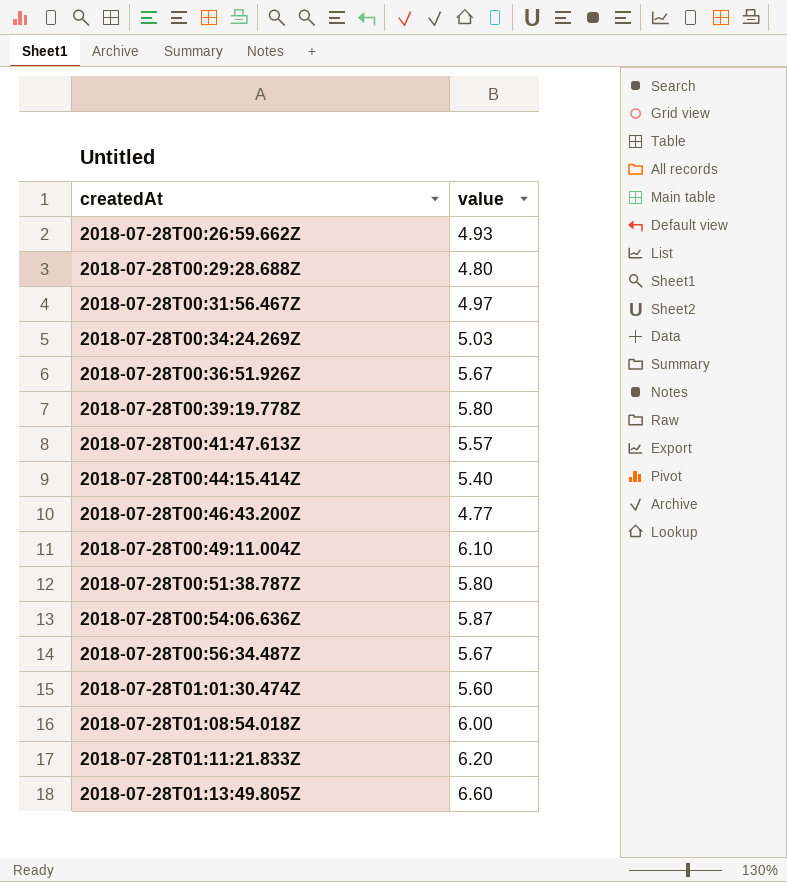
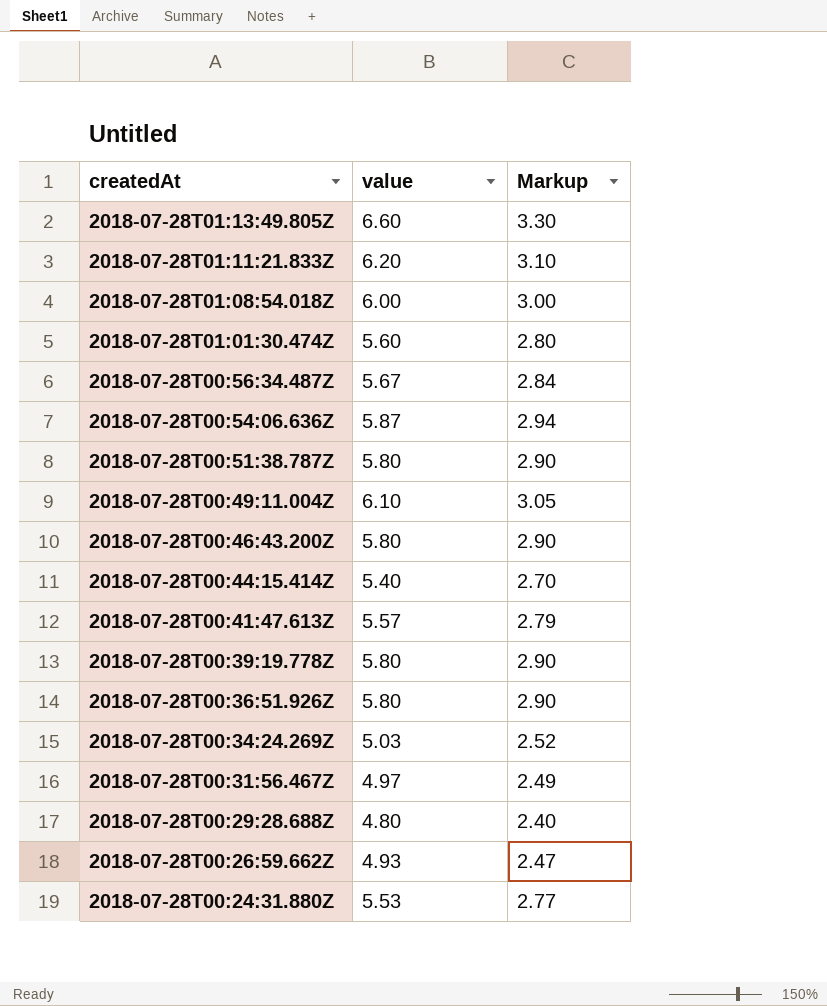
row order: createdAt ascending -> createdAt descending
column Markup | formula: none -> [value] * 0.5
2018-07-28T00:46:43.200Z | value: 4.77 -> 5.80
2018-07-28T00:36:51.926Z | value: 5.67 -> 5.80
row 2018-07-28T00:24:31.880Z: none -> 5.53 | 2.77

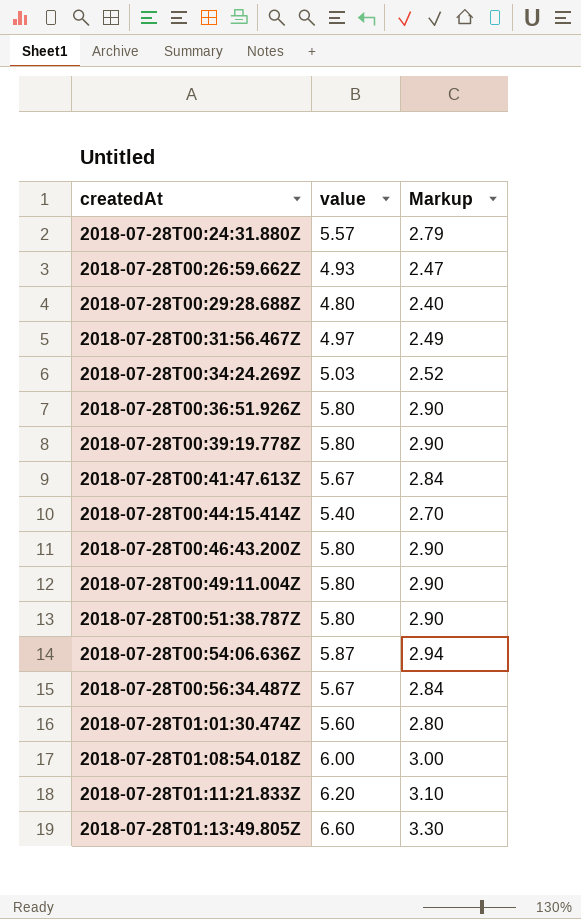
row order: createdAt descending -> createdAt ascending
2018-07-28T00:24:31.880Z | value: 5.53 -> 5.57
2018-07-28T00:24:31.880Z | Markup: 2.77 -> 2.79
2018-07-28T00:41:47.613Z | value: 5.57 -> 5.67
2018-07-28T00:41:47.613Z | Markup: 2.79 -> 2.84
2018-07-28T00:49:11.004Z | value: 6.10 -> 5.80
2018-07-28T00:49:11.004Z | Markup: 3.05 -> 2.90

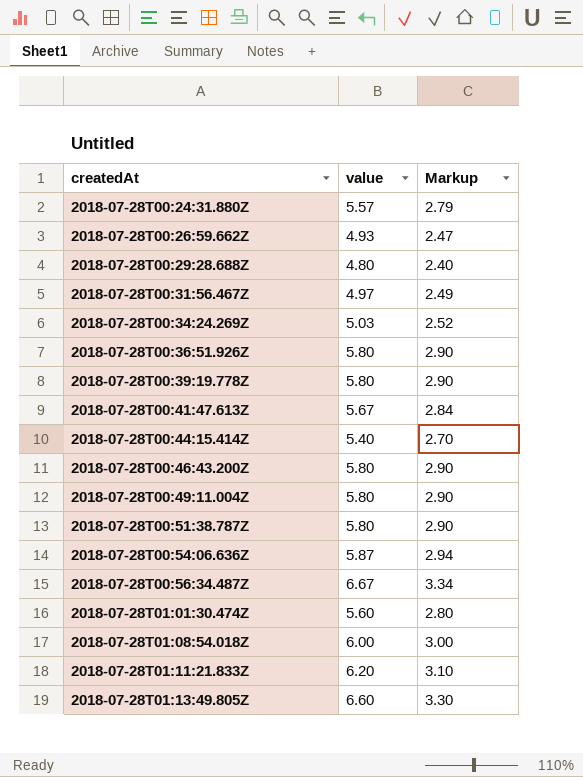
2018-07-28T00:56:34.487Z | value: 5.67 -> 6.67
2018-07-28T00:56:34.487Z | Markup: 2.84 -> 3.34

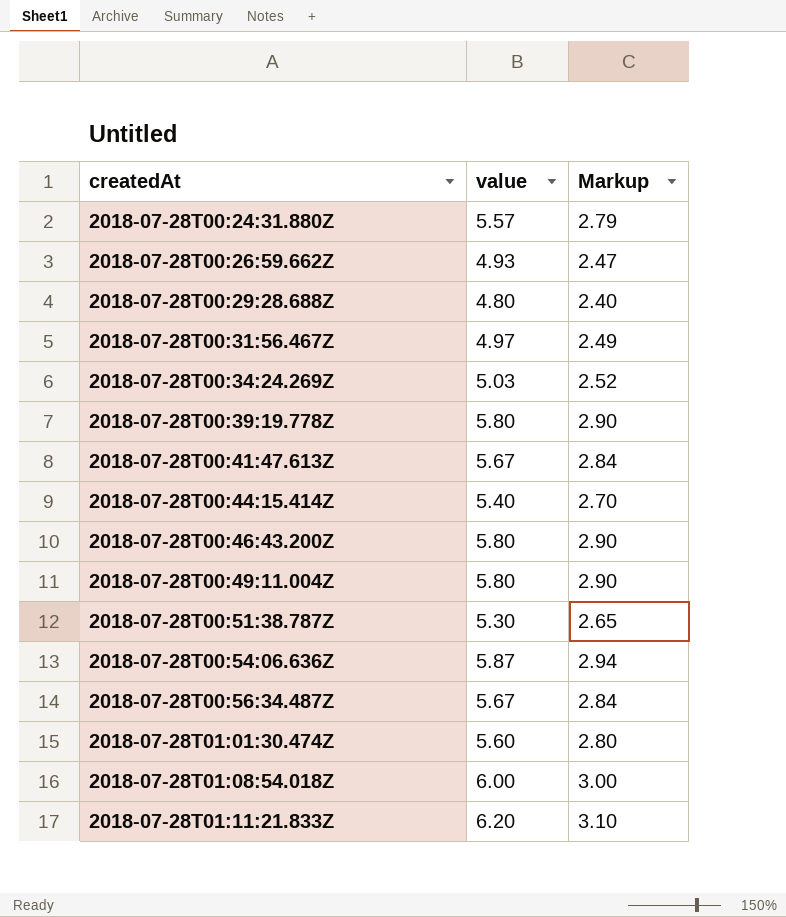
row 2018-07-28T00:36:51.926Z: 5.80 | 2.90 -> none
row 2018-07-28T01:13:49.805Z: 6.60 | 3.30 -> none
2018-07-28T00:51:38.787Z | value: 5.80 -> 5.30
2018-07-28T00:51:38.787Z | Markup: 2.90 -> 2.65
2018-07-28T00:56:34.487Z | value: 6.67 -> 5.67
2018-07-28T00:56:34.487Z | Markup: 3.34 -> 2.84

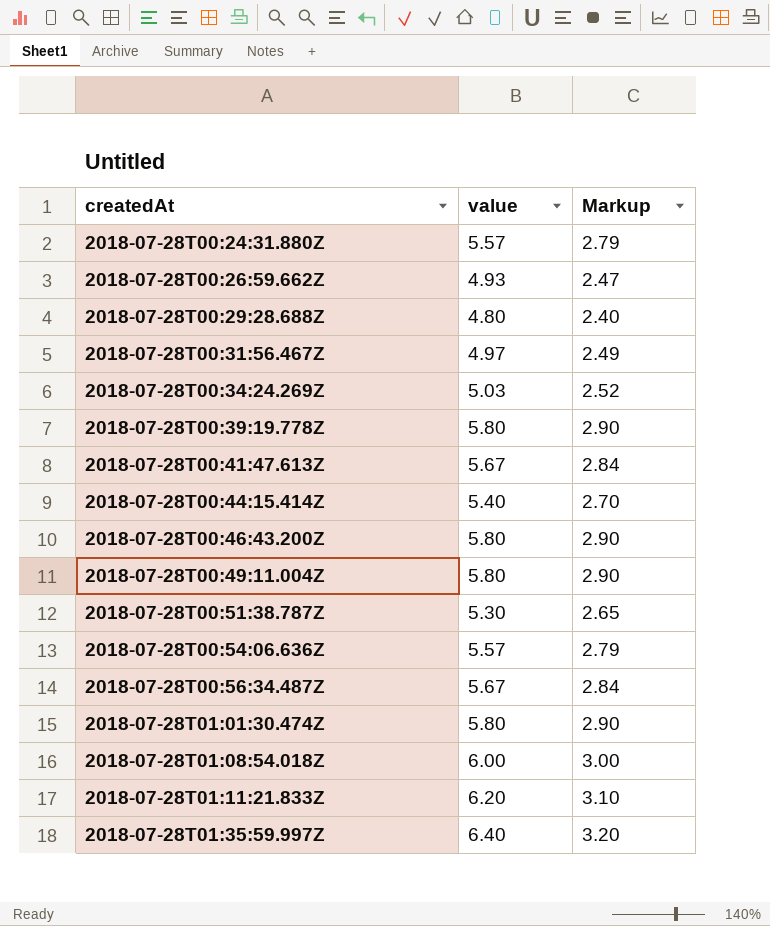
2018-07-28T00:54:06.636Z | value: 5.87 -> 5.57
2018-07-28T00:54:06.636Z | Markup: 2.94 -> 2.79
2018-07-28T01:01:30.474Z | value: 5.60 -> 5.80
2018-07-28T01:01:30.474Z | Markup: 2.80 -> 2.90
row 2018-07-28T01:35:59.997Z: none -> 6.40 | 3.20

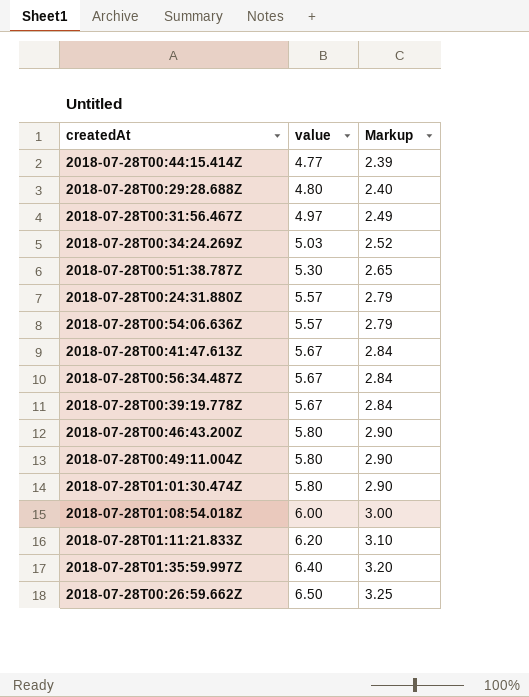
row order: createdAt ascending -> value ascending
2018-07-28T00:44:15.414Z | value: 5.40 -> 4.77
2018-07-28T00:44:15.414Z | Markup: 2.70 -> 2.39
2018-07-28T00:39:19.778Z | value: 5.80 -> 5.67
2018-07-28T00:39:19.778Z | Markup: 2.90 -> 2.84
2018-07-28T00:26:59.662Z | value: 4.93 -> 6.50
2018-07-28T00:26:59.662Z | Markup: 2.47 -> 3.25

